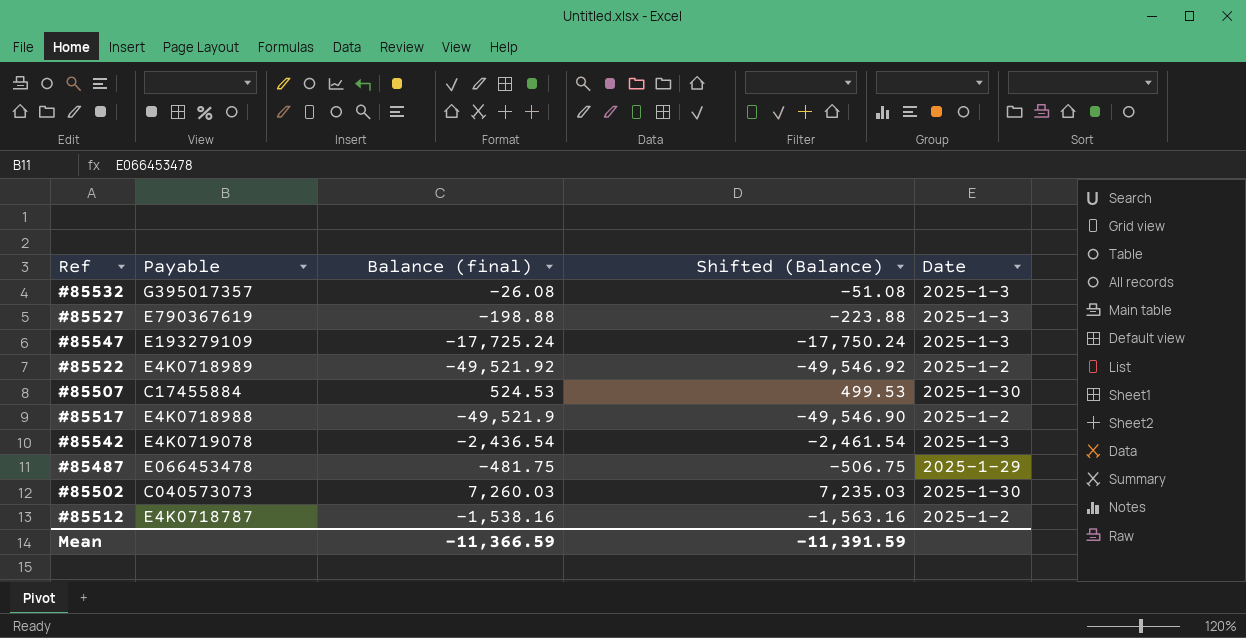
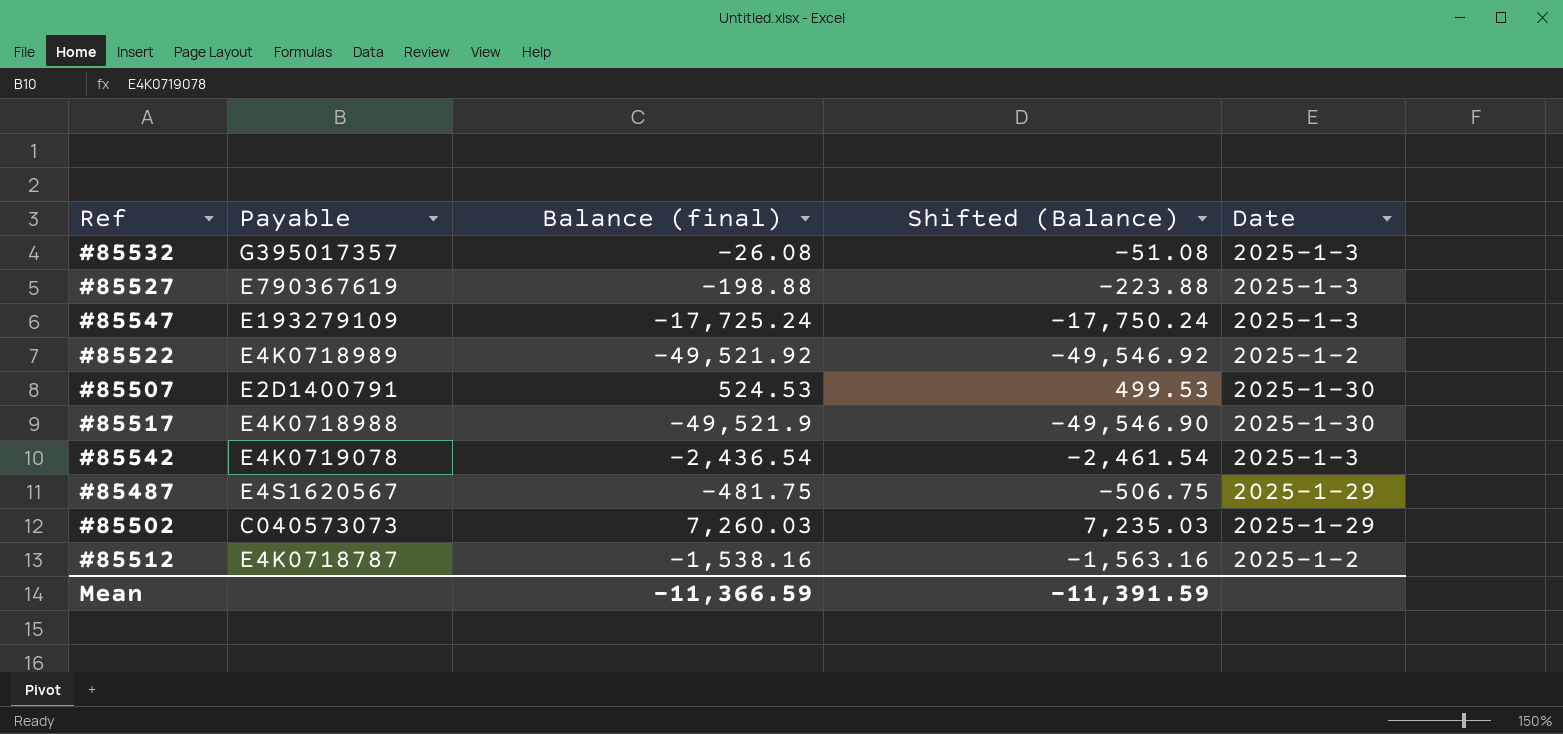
#85507 | Payable: C17455884 -> E2D1400791
#85517 | Date: 2025-1-2 -> 2025-1-30
#85487 | Payable: E066453478 -> E4S1620567
#85502 | Date: 2025-1-30 -> 2025-1-29

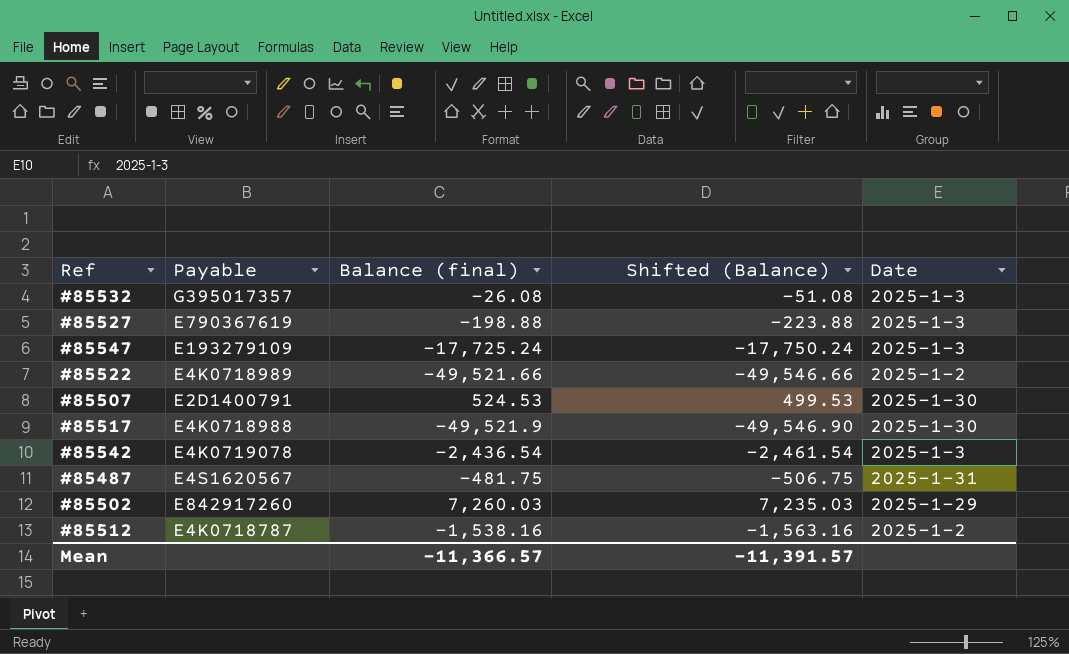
#85522 | Balance (final): -49,521.92 -> -49,521.66
#85522 | Shifted (Balance): -49,546.92 -> -49,546.66
#85487 | Date: 2025-1-29 -> 2025-1-31
#85502 | Payable: C040573073 -> E842917260
Mean | Balance (final): -11,366.59 -> -11,366.57
Mean | Shifted (Balance): -11,391.59 -> -11,391.57

